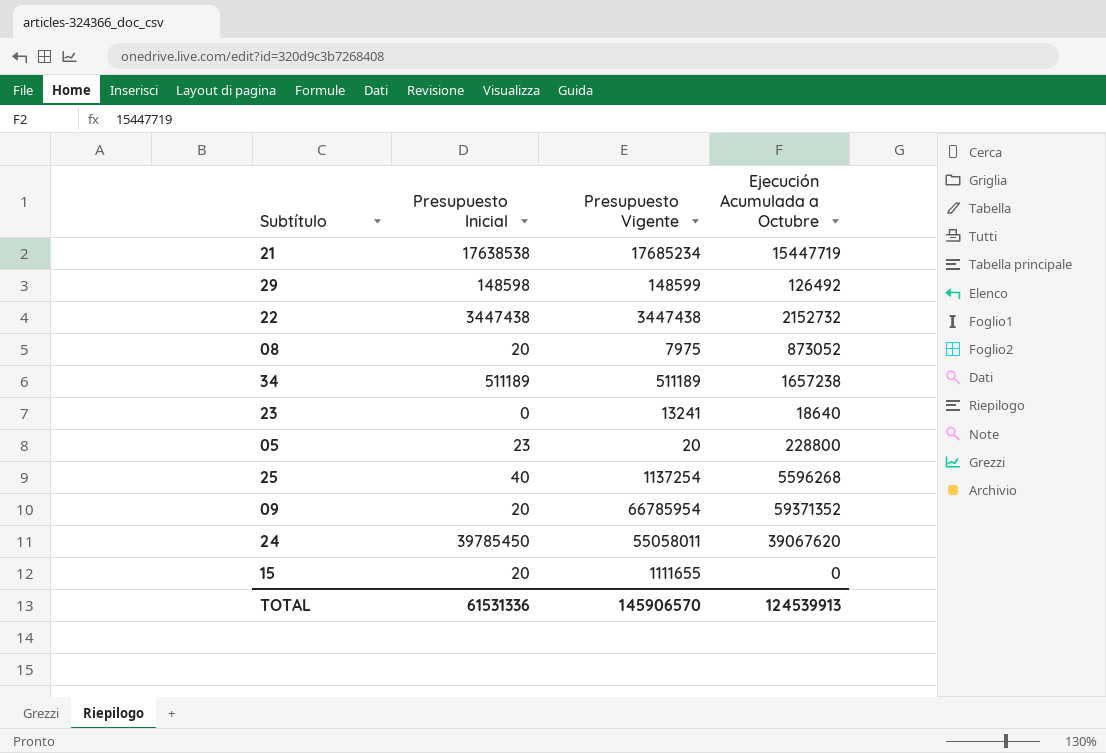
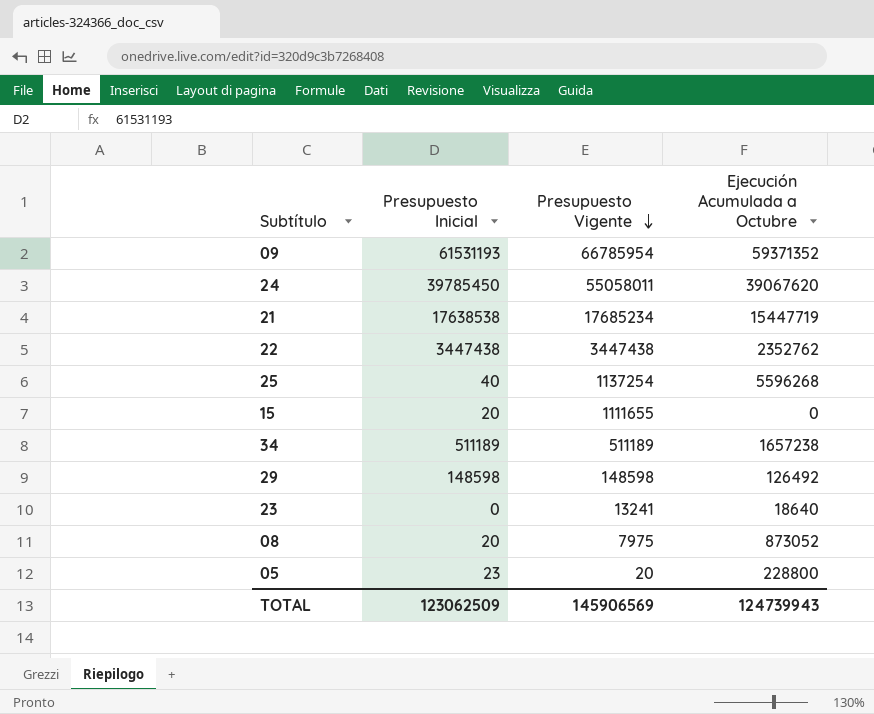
row order: none -> Presupuesto Vigente descending
09 | Presupuesto Inicial: 20 -> 61531193
22 | Ejecución Acumulada a Octubre: 2152732 -> 2352762
29 | Presupuesto Vigente: 148599 -> 148598
TOTAL | Presupuesto Inicial: 61531336 -> 123062509
TOTAL | Presupuesto Vigente: 145906570 -> 145906569
TOTAL | Ejecución Acumulada a Octubre: 124539913 -> 124739943

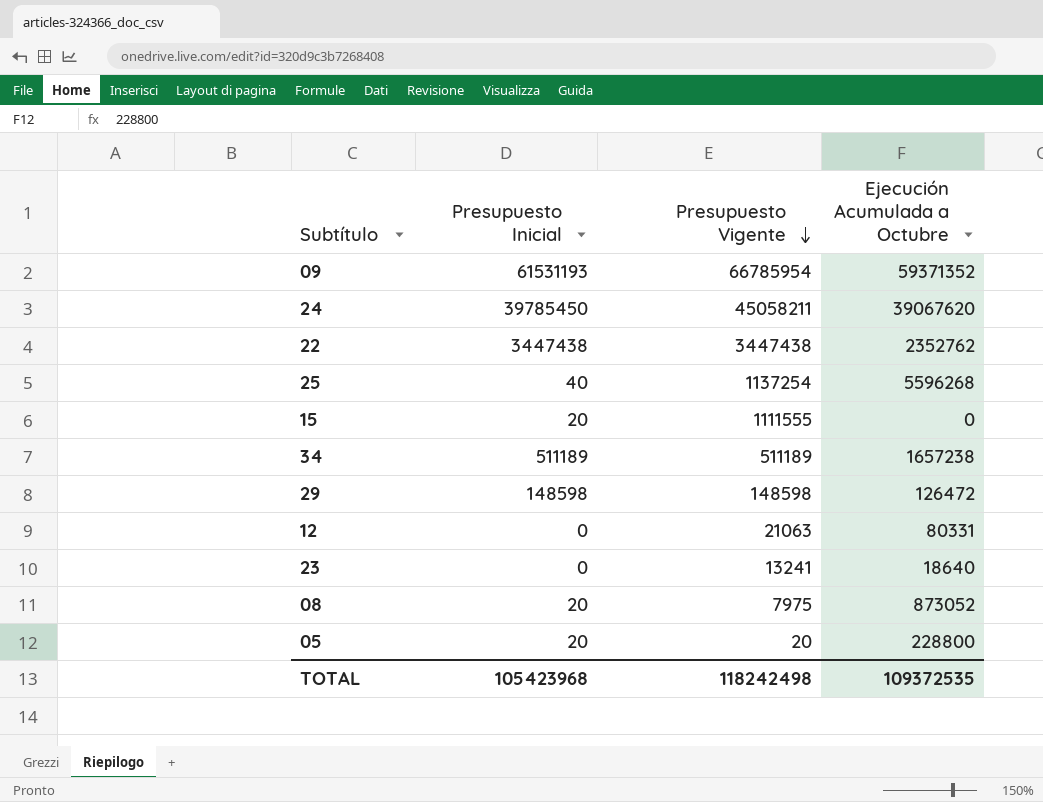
row 21: 17638538 | 17685234 | 15447719 -> none
24 | Presupuesto Vigente: 55058011 -> 45058211
15 | Presupuesto Vigente: 1111655 -> 1111555
29 | Ejecución Acumulada a Octubre: 126492 -> 126472
row 12: none -> 0 | 21063 | 80331
05 | Presupuesto Inicial: 23 -> 20
TOTAL | Presupuesto Inicial: 123062509 -> 105423968
TOTAL | Presupuesto Vigente: 145906569 -> 118242498
TOTAL | Ejecución Acumulada a Octubre: 124739943 -> 109372535

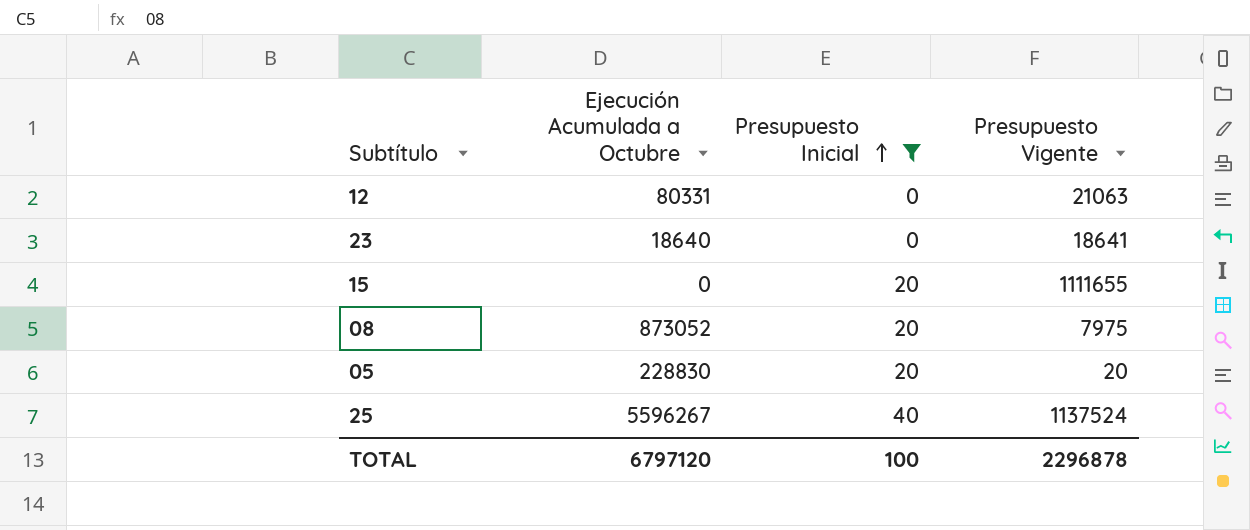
filter: none -> Presupuesto Inicial <= 40
row order: Presupuesto Vigente descending -> Presupuesto Inicial ascending
column Ejecución Acumulada a Octubre | position: 4 -> 2
23 | Presupuesto Vigente: 13241 -> 18641
15 | Presupuesto Vigente: 1111555 -> 1111655
05 | Ejecución Acumulada a Octubre: 228800 -> 228830
25 | Ejecución Acumulada a Octubre: 5596268 -> 5596267
25 | Presupuesto Vigente: 1137254 -> 1137524
TOTAL | Ejecución Acumulada a Octubre: 109372535 -> 6797120
TOTAL | Presupuesto Inicial: 105423968 -> 100
TOTAL | Presupuesto Vigente: 118242498 -> 2296878

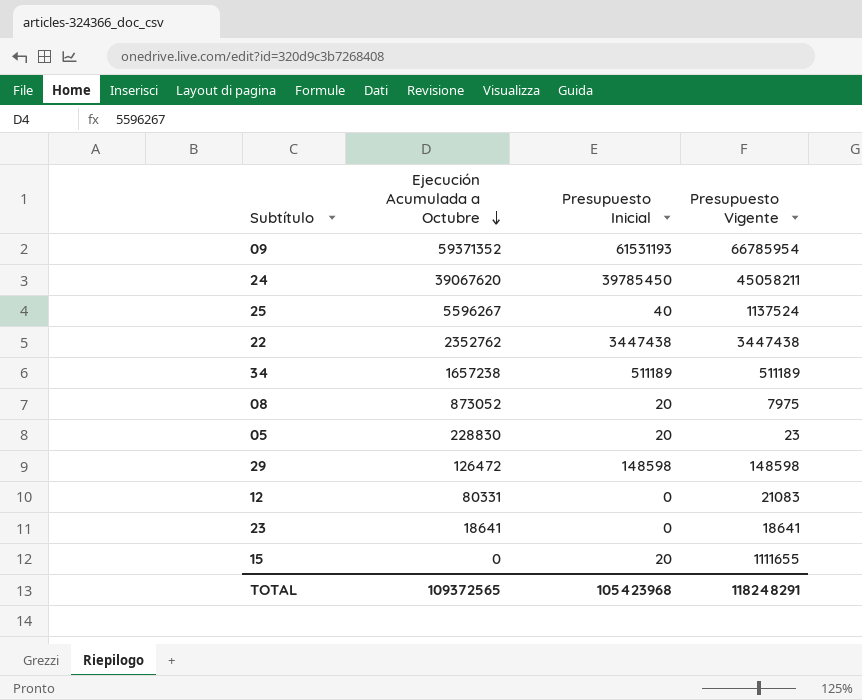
filter: Presupuesto Inicial <= 40 -> none
row order: Presupuesto Inicial ascending -> Ejecución Acumulada a Octubre descending
05 | Presupuesto Vigente: 20 -> 23
12 | Presupuesto Vigente: 21063 -> 21083
23 | Ejecución Acumulada a Octubre: 18640 -> 18641
TOTAL | Ejecución Acumulada a Octubre: 6797120 -> 109372565
TOTAL | Presupuesto Inicial: 100 -> 105423968
TOTAL | Presupuesto Vigente: 2296878 -> 118248291

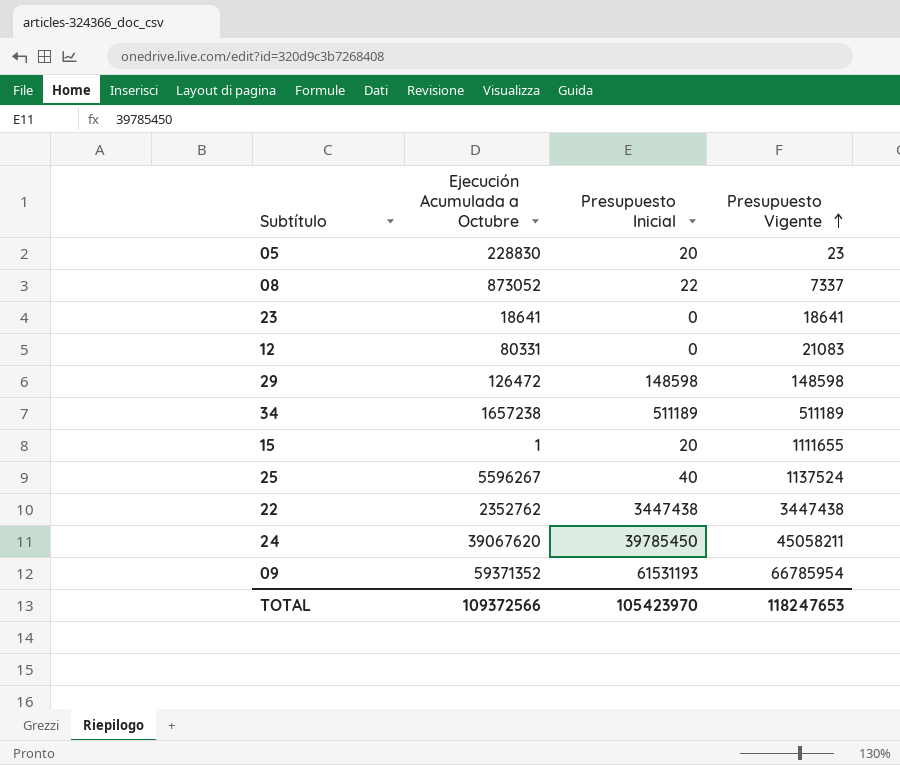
row order: Ejecución Acumulada a Octubre descending -> Presupuesto Vigente ascending
08 | Presupuesto Inicial: 20 -> 22
08 | Presupuesto Vigente: 7975 -> 7337
15 | Ejecución Acumulada a Octubre: 0 -> 1
TOTAL | Ejecución Acumulada a Octubre: 109372565 -> 109372566
TOTAL | Presupuesto Inicial: 105423968 -> 105423970
TOTAL | Presupuesto Vigente: 118248291 -> 118247653

